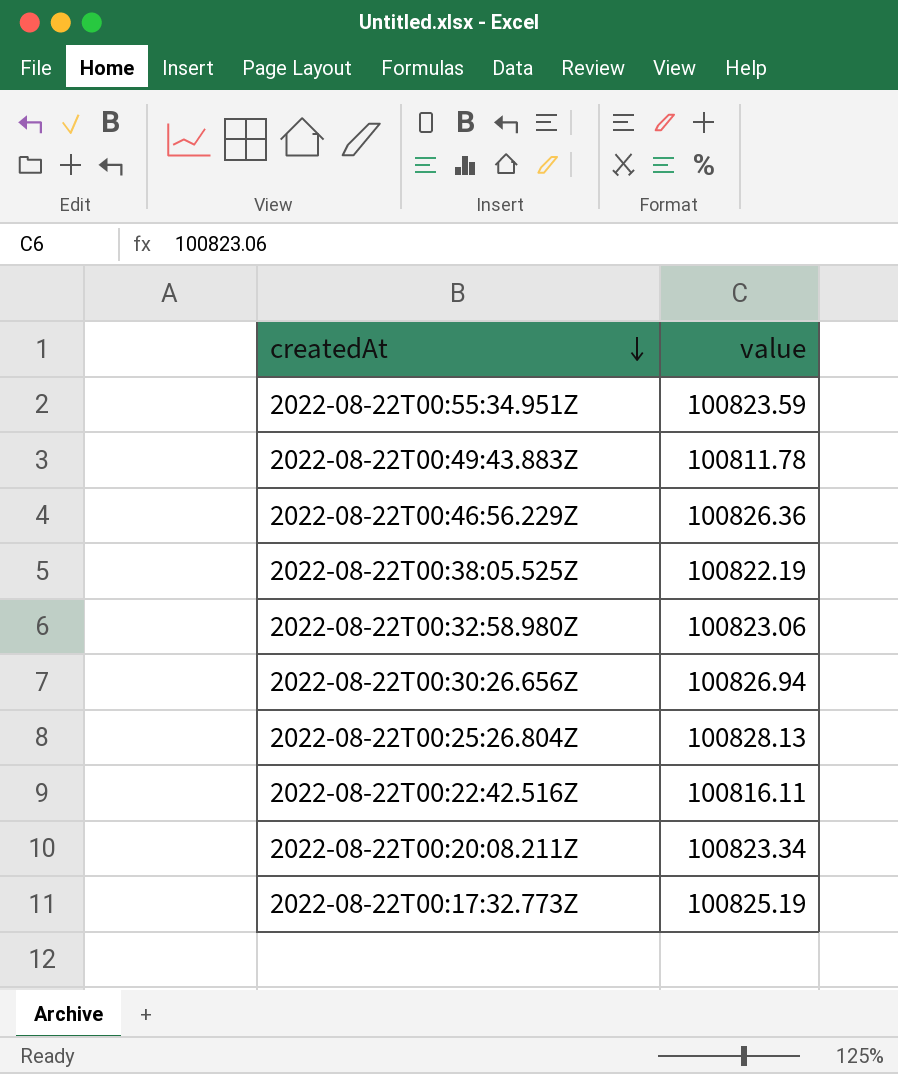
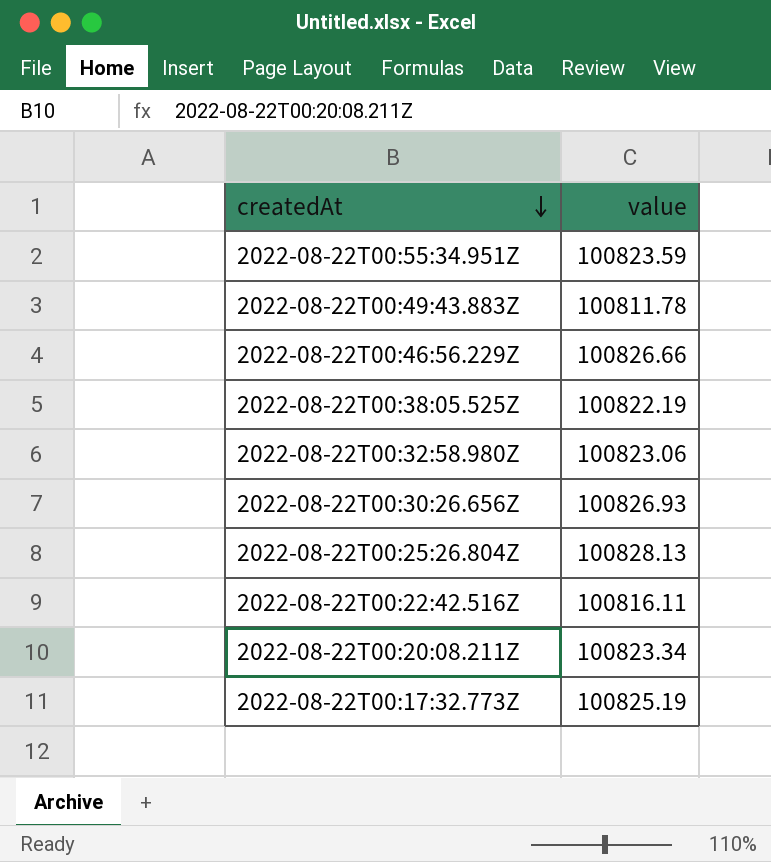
2022-08-22T00:46:56.229Z | value: 100826.36 -> 100826.66
2022-08-22T00:30:26.656Z | value: 100826.94 -> 100826.93

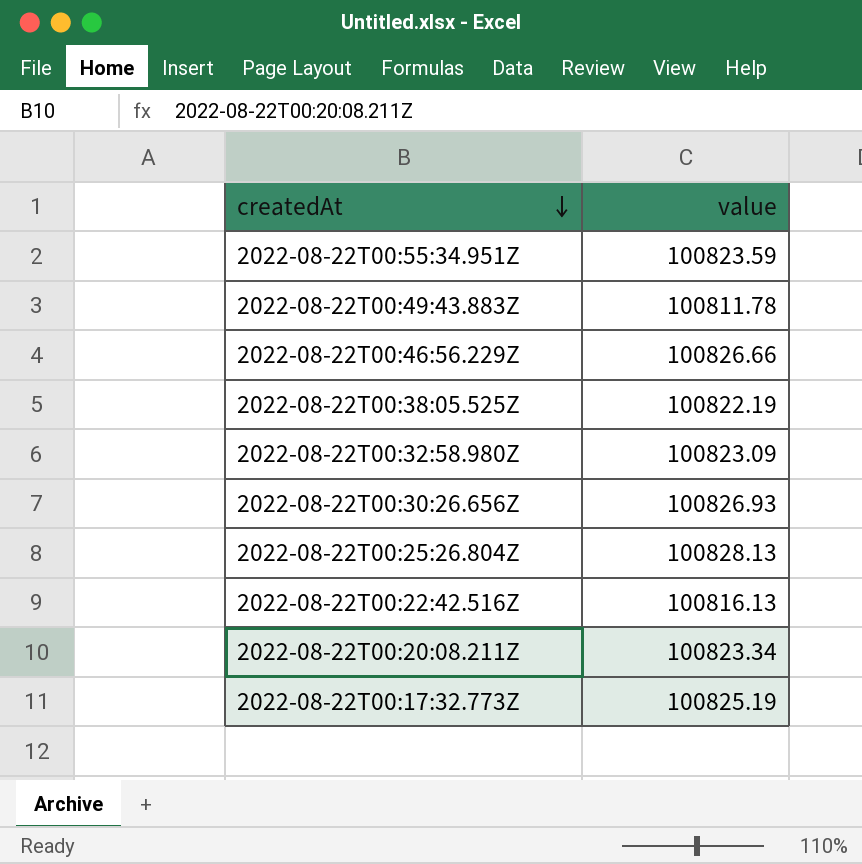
2022-08-22T00:32:58.980Z | value: 100823.06 -> 100823.09
2022-08-22T00:22:42.516Z | value: 100816.11 -> 100816.13

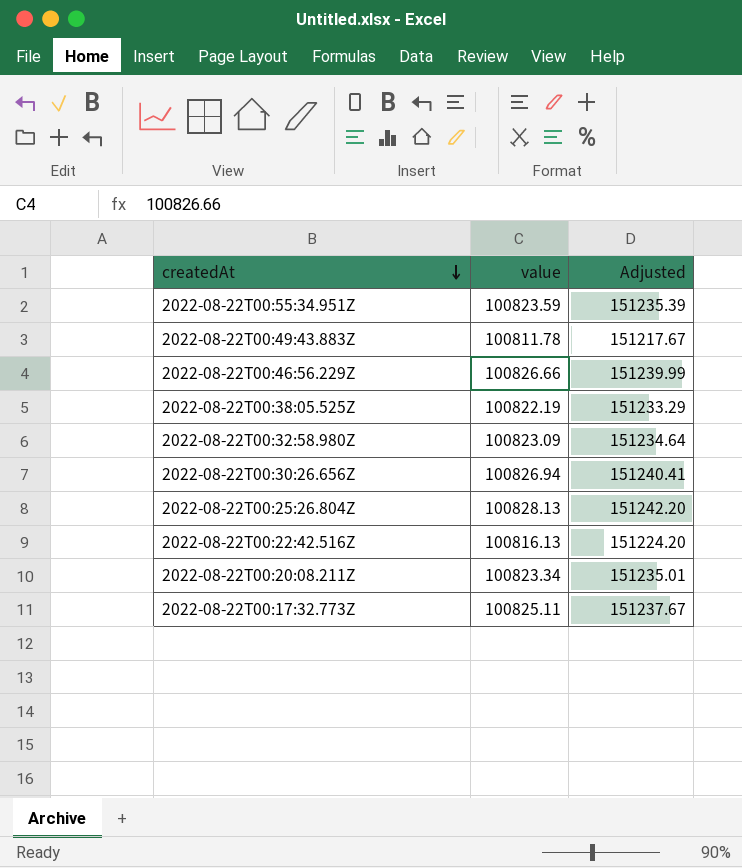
column Adjusted | formula: none -> [value] * 1.5
2022-08-22T00:30:26.656Z | value: 100826.93 -> 100826.94
2022-08-22T00:17:32.773Z | value: 100825.19 -> 100825.11

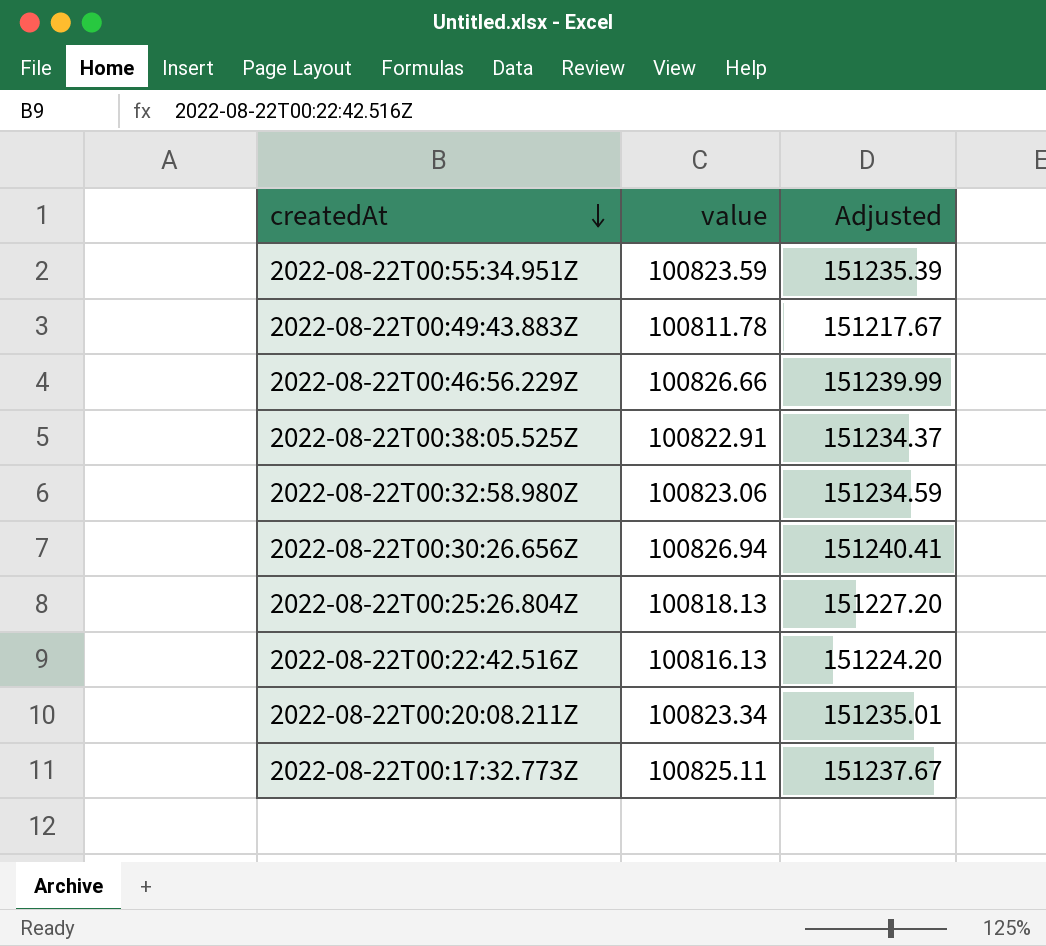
2022-08-22T00:38:05.525Z | value: 100822.19 -> 100822.91
2022-08-22T00:38:05.525Z | Adjusted: 151233.29 -> 151234.37
2022-08-22T00:32:58.980Z | value: 100823.09 -> 100823.06
2022-08-22T00:32:58.980Z | Adjusted: 151234.64 -> 151234.59
2022-08-22T00:25:26.804Z | value: 100828.13 -> 100818.13
2022-08-22T00:25:26.804Z | Adjusted: 151242.20 -> 151227.20

